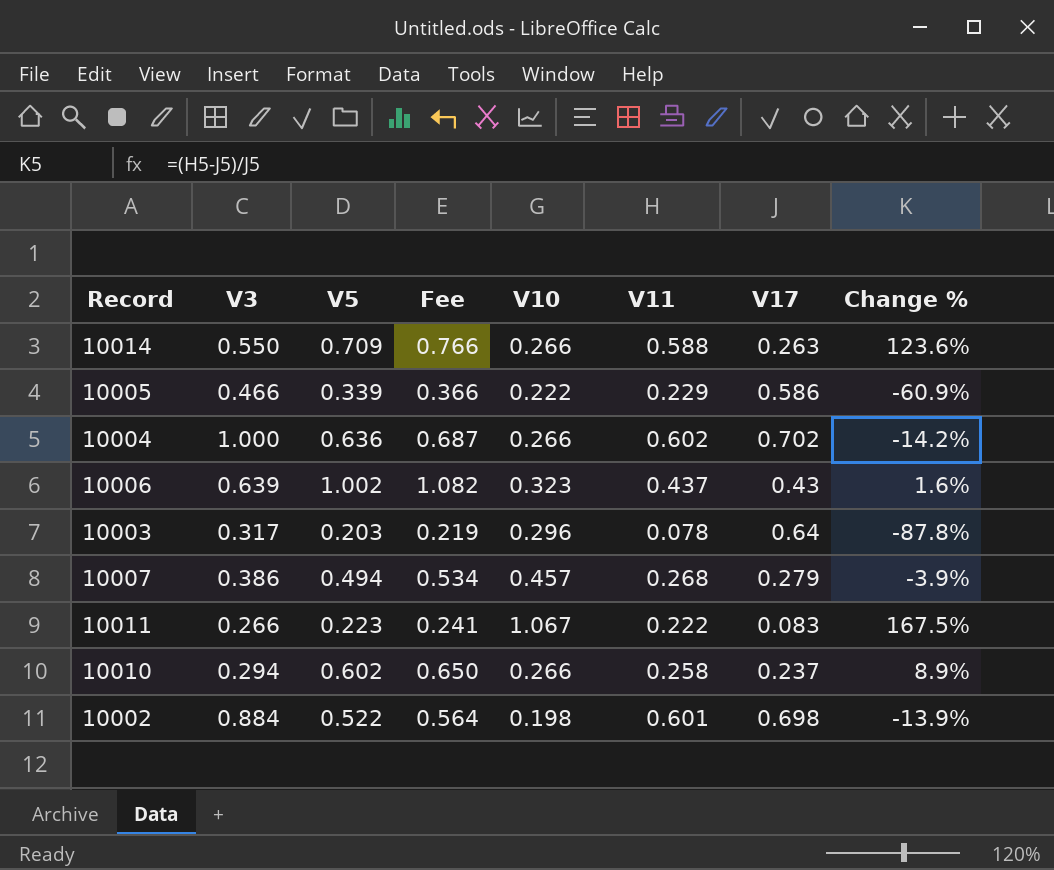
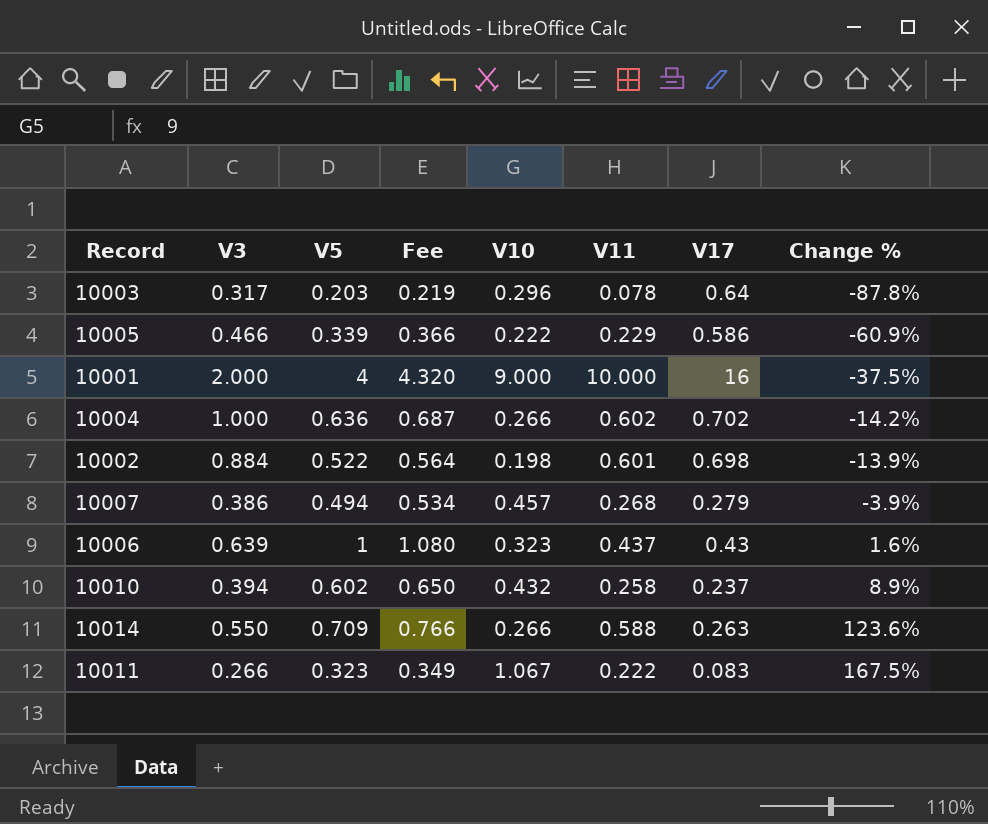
row order: none -> Change % ascending
row 10001: none -> 2.000 | 4 | 4.320 | 9.000 | 10.000 | 16 | -37.5%
10006 | V5: 1.002 -> 1
10006 | Fee: 1.082 -> 1.080
10010 | V3: 0.294 -> 0.394
10010 | V10: 0.266 -> 0.432
10011 | V5: 0.223 -> 0.323
10011 | Fee: 0.241 -> 0.349

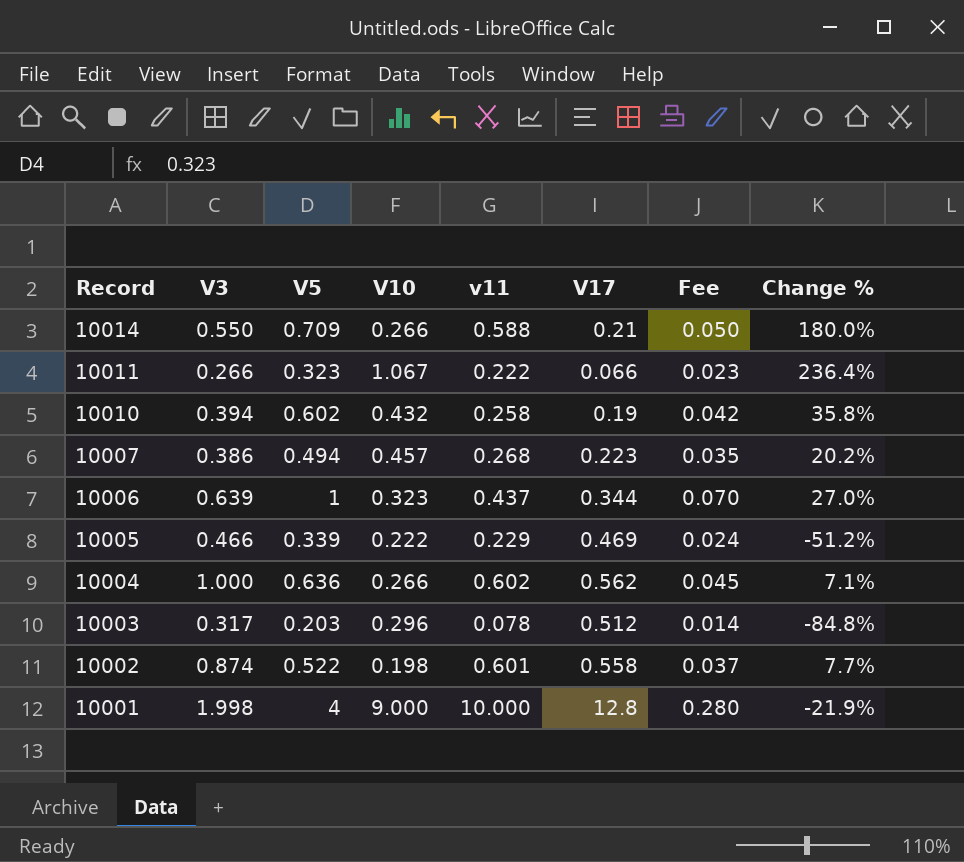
row order: Change % ascending -> Record descending
column name: V11 -> v11
column Fee | formula: [V5] * 1.08 -> [V5] * 0.07
column Fee | position: 4 -> 7
10014 | V17: 0.263 -> 0.21
10014 | Change %: 123.6% -> 180.0%
10011 | V17: 0.083 -> 0.066
10011 | Change %: 167.5% -> 236.4%
10010 | V17: 0.237 -> 0.19
10010 | Change %: 8.9% -> 35.8%
10007 | V17: 0.279 -> 0.223
10007 | Change %: -3.9% -> 20.2%
10006 | V17: 0.43 -> 0.344
10006 | Change %: 1.6% -> 27.0%
10005 | V17: 0.586 -> 0.469
10005 | Change %: -60.9% -> -51.2%
10004 | V17: 0.702 -> 0.562
10004 | Change %: -14.2% -> 7.1%
10003 | V17: 0.64 -> 0.512
10003 | Change %: -87.8% -> -84.8%
10002 | V3: 0.884 -> 0.874
10002 | V17: 0.698 -> 0.558
10002 | Change %: -13.9% -> 7.7%
10001 | V3: 2.000 -> 1.998
10001 | V17: 16 -> 12.8
10001 | Change %: -37.5% -> -21.9%

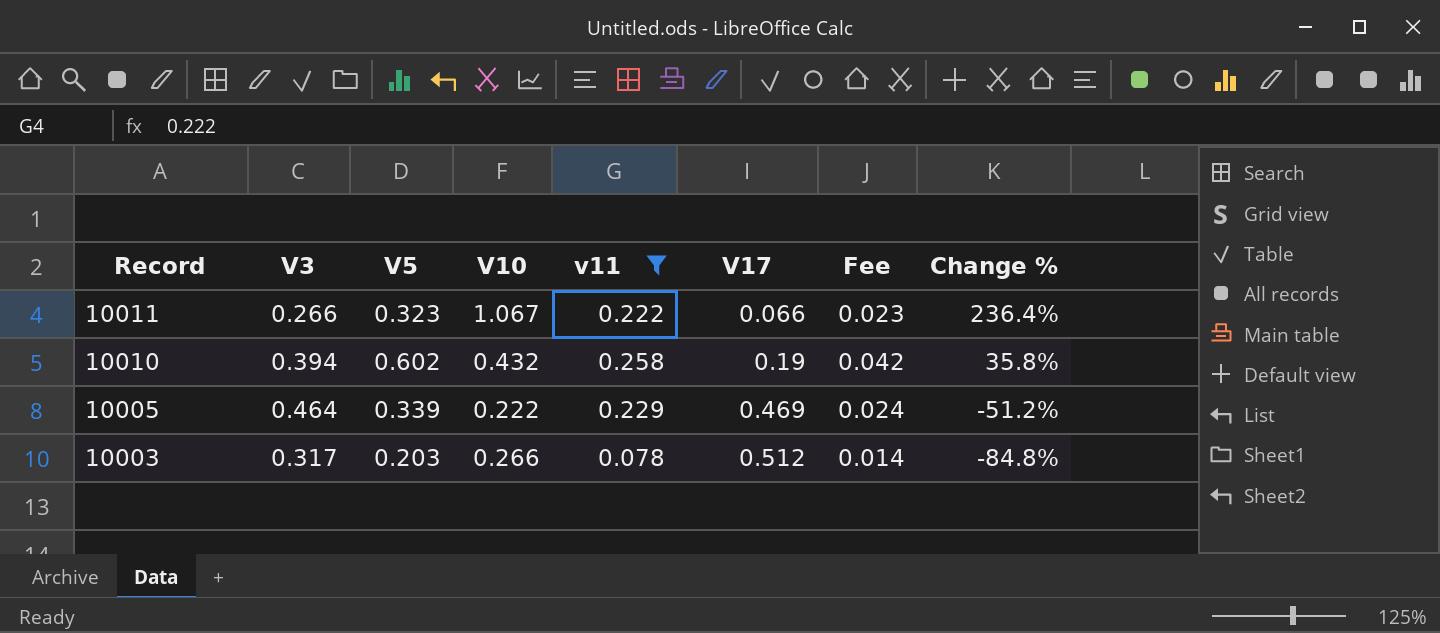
filter: none -> v11 <= 0.258
10005 | V3: 0.466 -> 0.464
10003 | V10: 0.296 -> 0.266

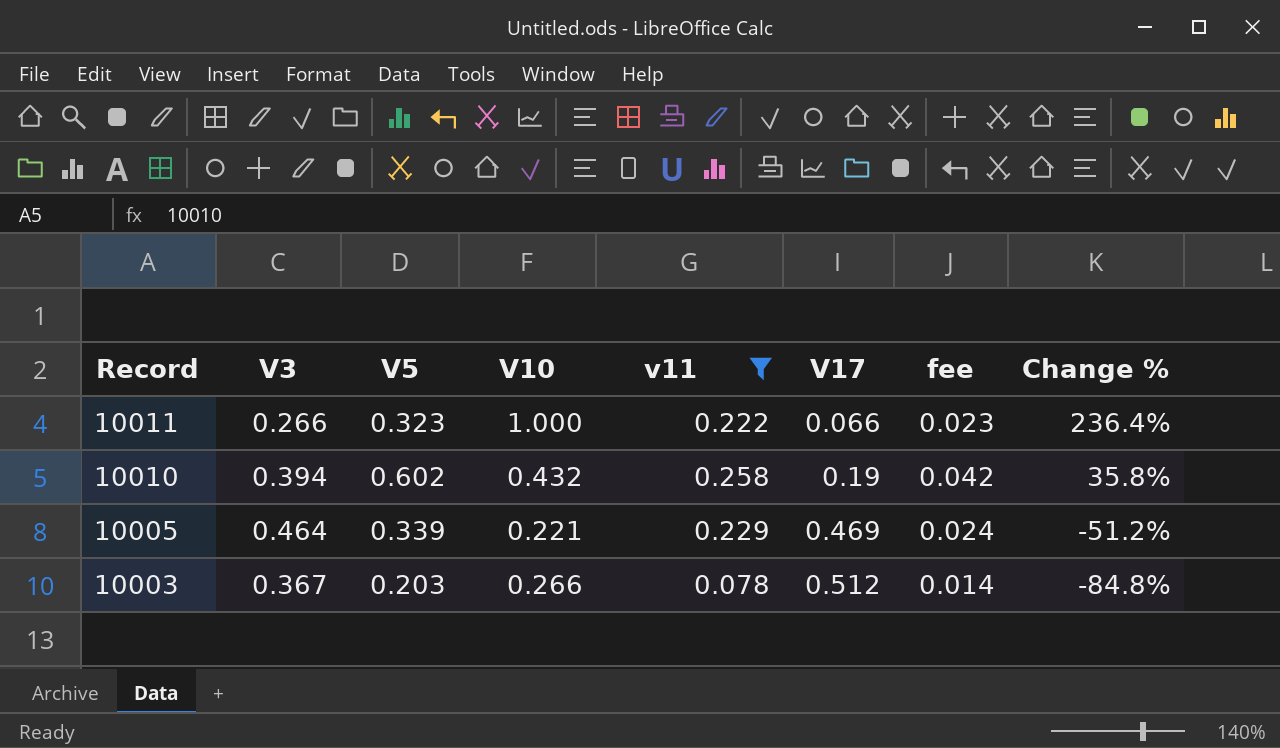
column name: Fee -> fee
10011 | V10: 1.067 -> 1.000
10005 | V10: 0.222 -> 0.221
10003 | V3: 0.317 -> 0.367

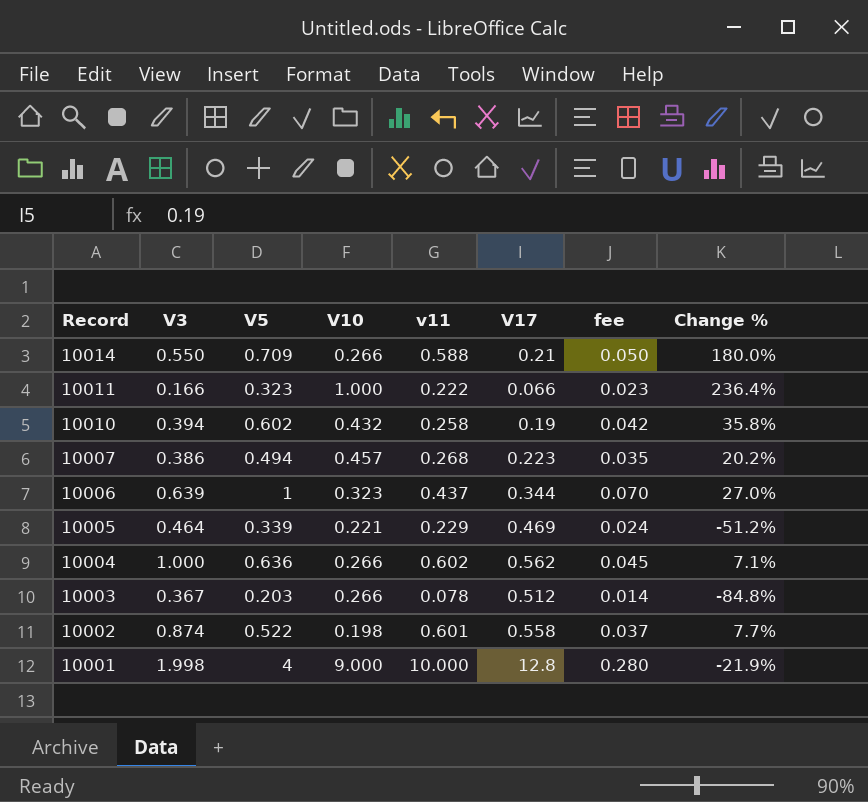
filter: v11 <= 0.258 -> none
10011 | V3: 0.266 -> 0.166

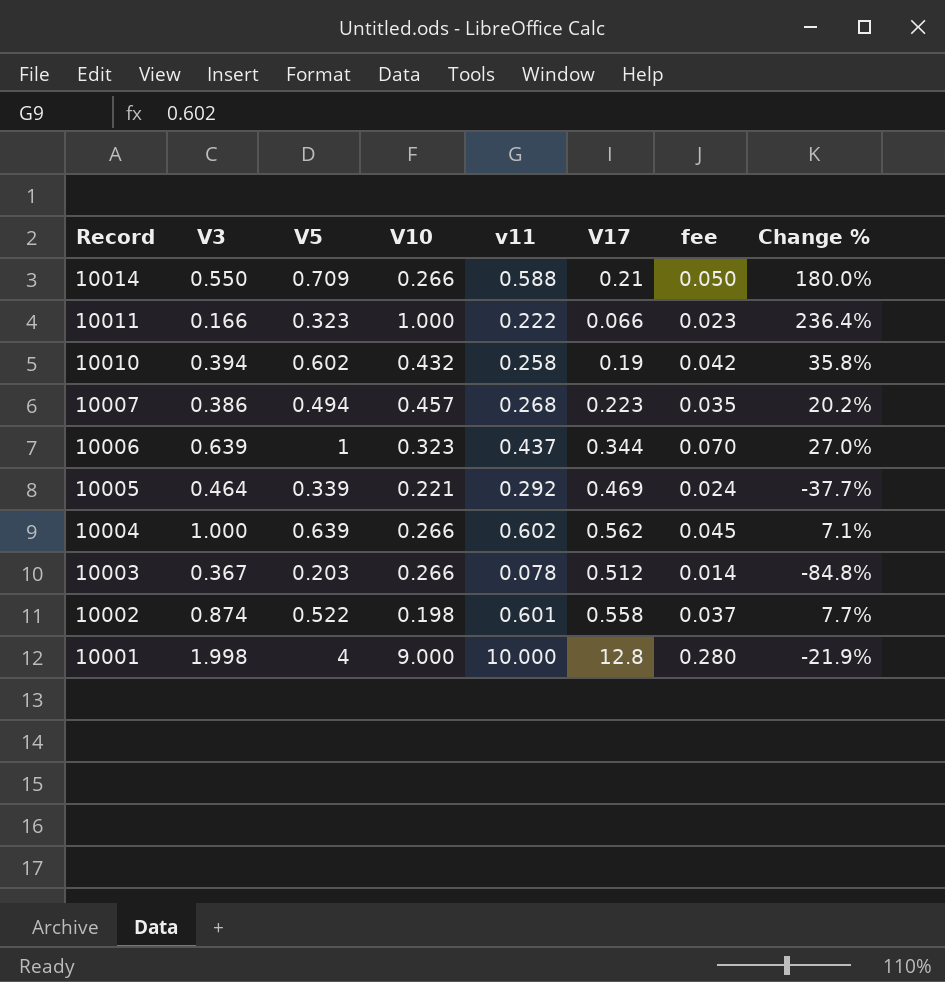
10005 | v11: 0.229 -> 0.292
10005 | Change %: -51.2% -> -37.7%
10004 | V5: 0.636 -> 0.639

